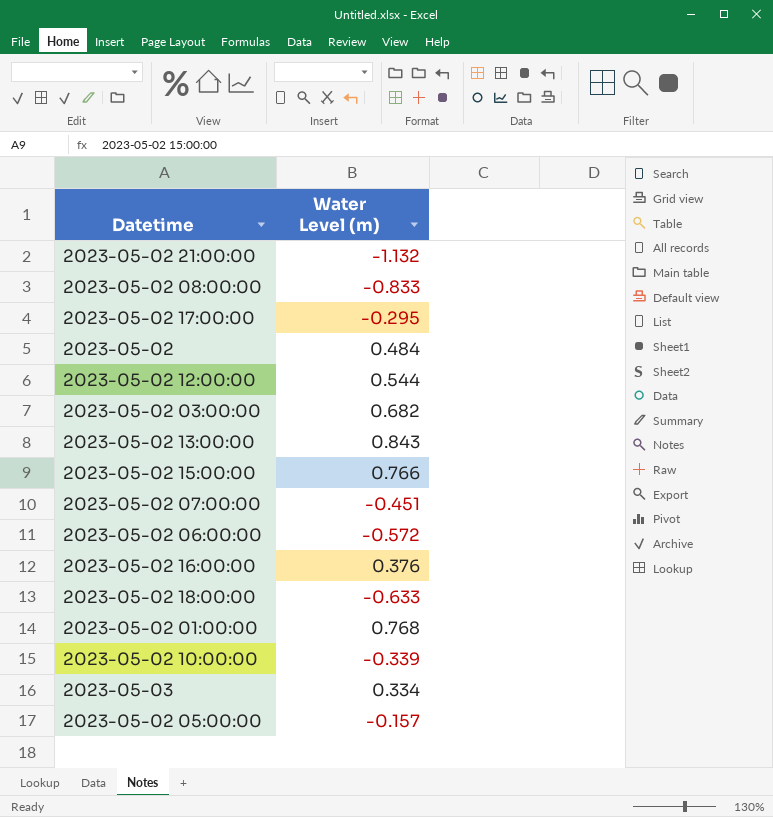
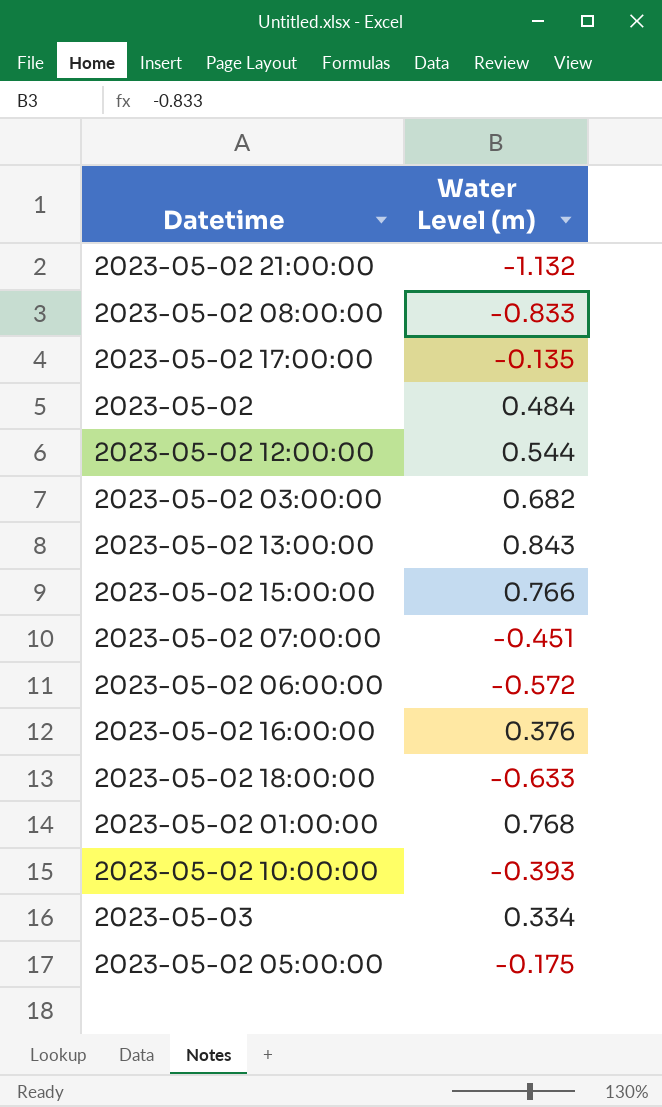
2023-05-02 17:00:00 | Water Level (m): -0.295 -> -0.135
2023-05-02 10:00:00 | Water Level (m): -0.339 -> -0.393
2023-05-02 05:00:00 | Water Level (m): -0.157 -> -0.175

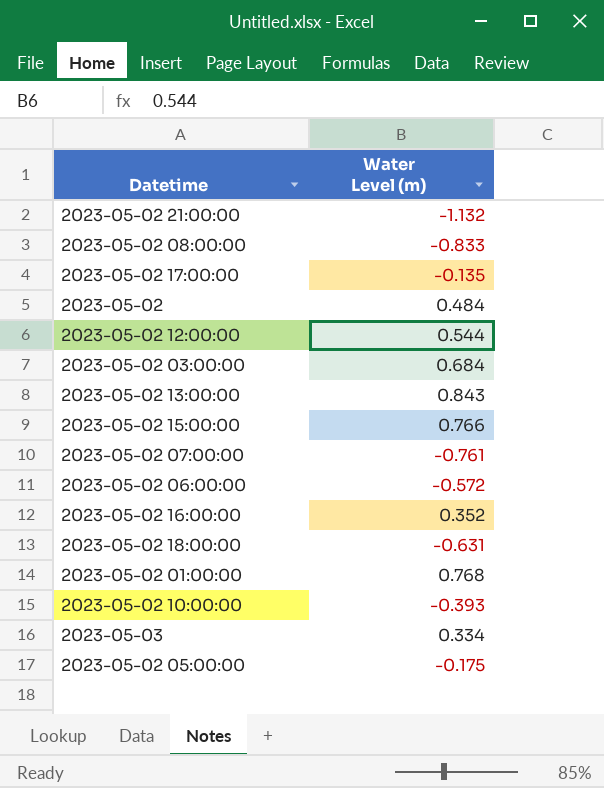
2023-05-02 03:00:00 | Water Level (m): 0.682 -> 0.684
2023-05-02 07:00:00 | Water Level (m): -0.451 -> -0.761
2023-05-02 16:00:00 | Water Level (m): 0.376 -> 0.352
2023-05-02 18:00:00 | Water Level (m): -0.633 -> -0.631

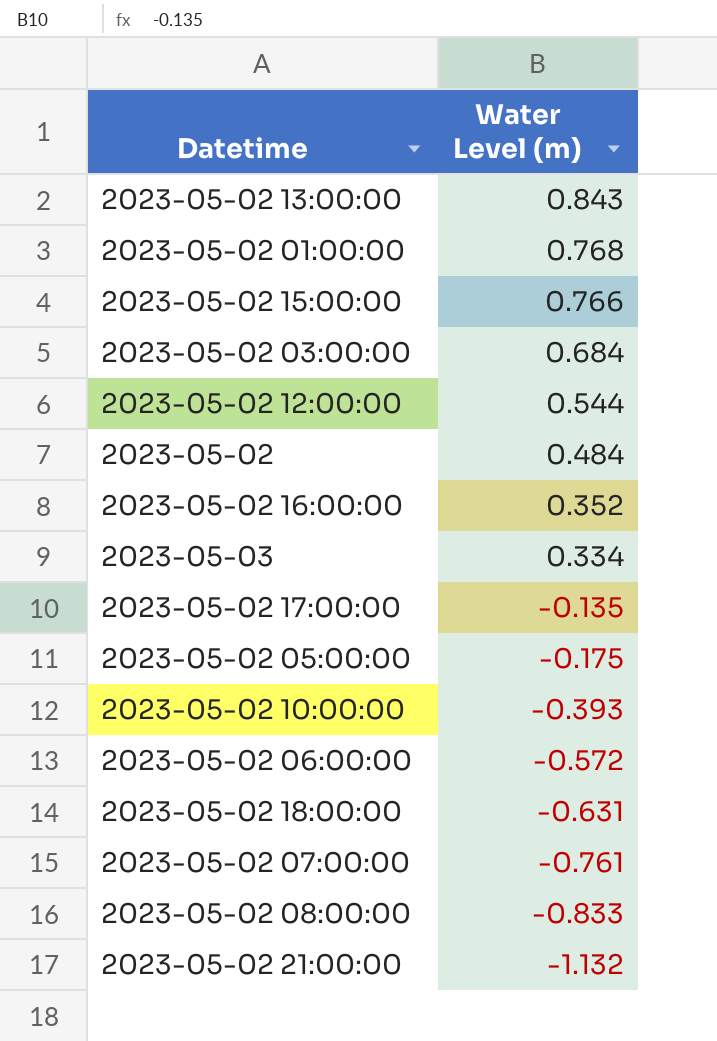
row order: none -> Water Level (m) descending

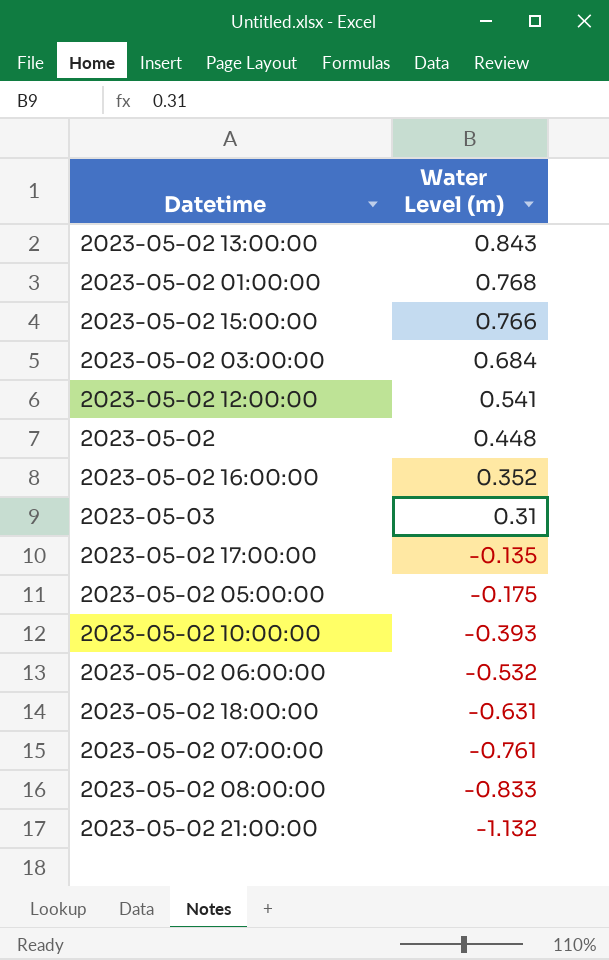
2023-05-02 12:00:00 | Water Level (m): 0.544 -> 0.541
2023-05-02 | Water Level (m): 0.484 -> 0.448
2023-05-03 | Water Level (m): 0.334 -> 0.31
2023-05-02 06:00:00 | Water Level (m): -0.572 -> -0.532

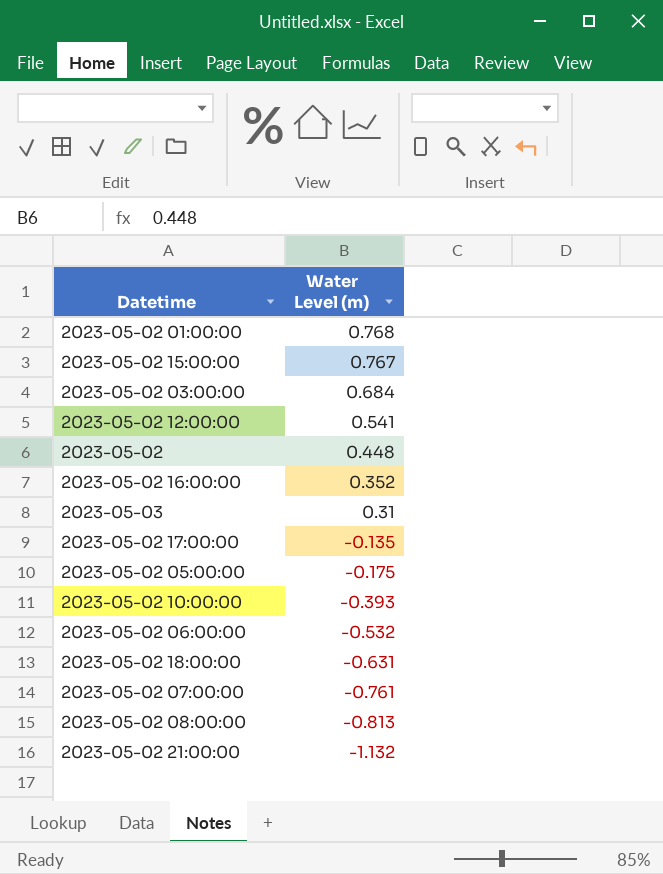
row 2023-05-02 13:00:00: 0.843 -> none
2023-05-02 15:00:00 | Water Level (m): 0.766 -> 0.767
2023-05-02 08:00:00 | Water Level (m): -0.833 -> -0.813

